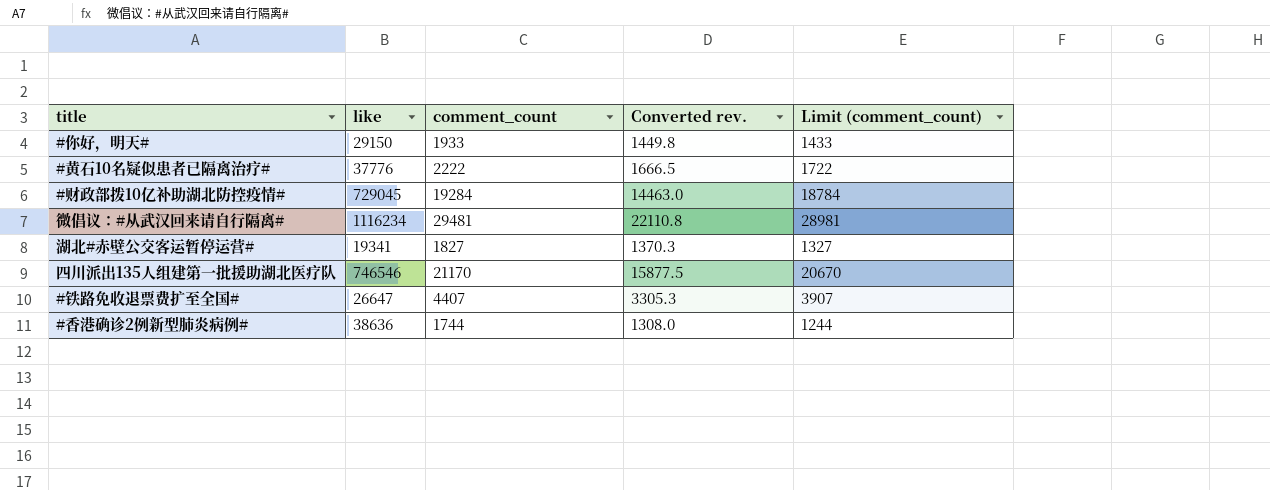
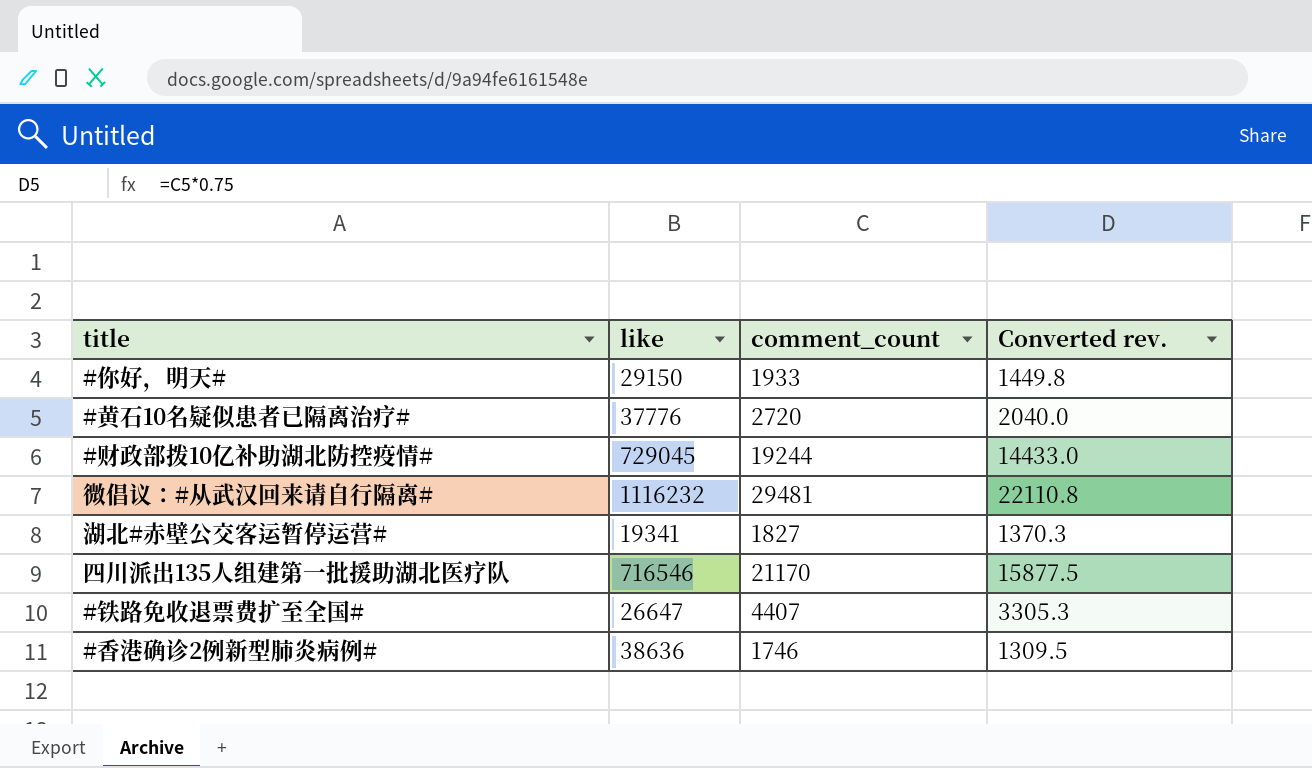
column Limit (comment_count) | formula: [comment_count] - 500 -> none
#黄石10名疑似患者已隔离治疗# | comment_count: 2222 -> 2720
#黄石10名疑似患者已隔离治疗# | Converted rev.: 1666.5 -> 2040.0
#财政部拨10亿补助湖北防控疫情# | comment_count: 19284 -> 19244
#财政部拨10亿补助湖北防控疫情# | Converted rev.: 14463.0 -> 14433.0
微倡议：#从武汉回来请自行隔离# | like: 1116234 -> 1116232
四川派出135人组建第一批援助湖北医疗队 | like: 746546 -> 716546
#香港确诊2例新型肺炎病例# | comment_count: 1744 -> 1746
#香港确诊2例新型肺炎病例# | Converted rev.: 1308.0 -> 1309.5

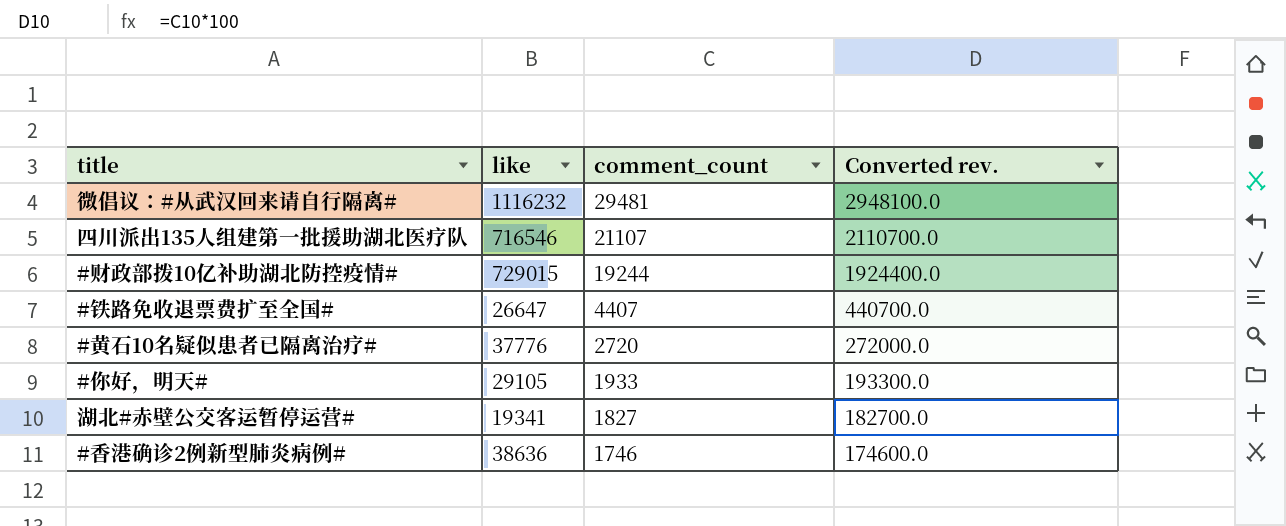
row order: none -> comment_count descending
column Converted rev. | formula: [comment_count] * 0.75 -> [comment_count] * 100
四川派出135人组建第一批援助湖北医疗队 | comment_count: 21170 -> 21107
#财政部拨10亿补助湖北防控疫情# | like: 729045 -> 729015
#你好，明天# | like: 29150 -> 29105

